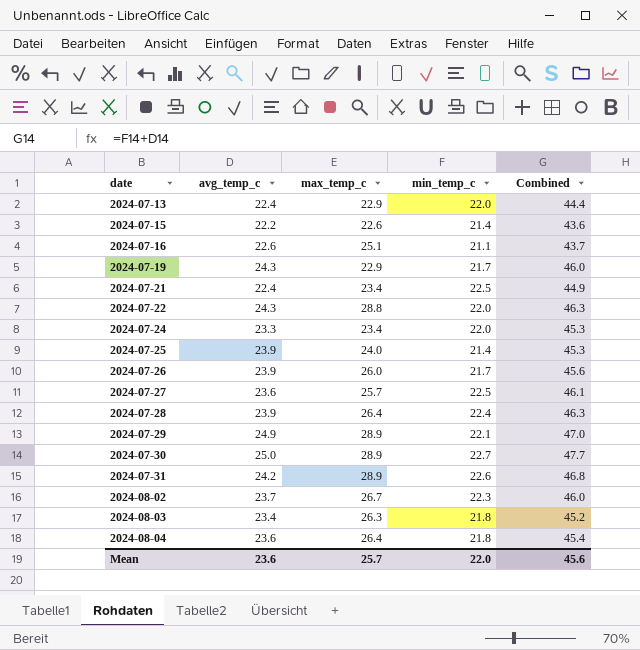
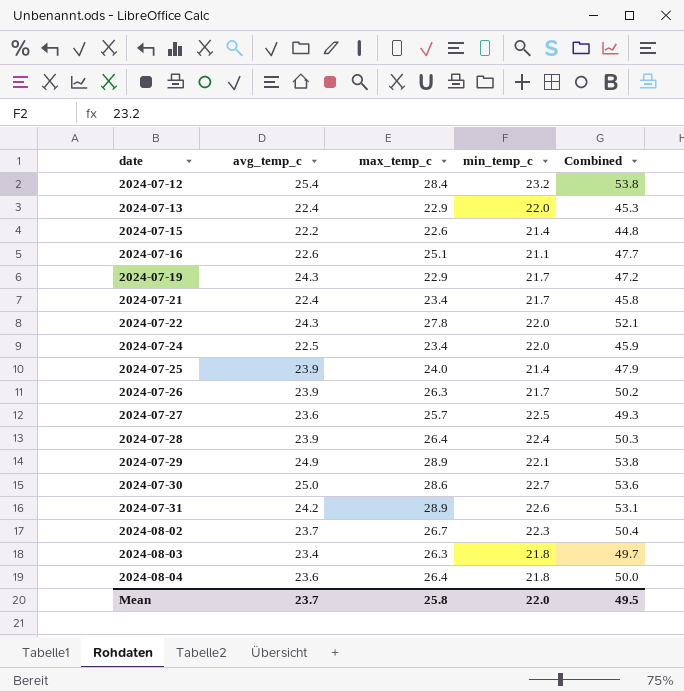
column Combined | formula: [avg_temp_c] + [min_temp_c] -> [avg_temp_c] + [max_temp_c]
row 2024-07-12: none -> 25.4 | 28.4 | 23.2 | 53.8
2024-07-21 | min_temp_c: 22.5 -> 21.7
2024-07-22 | max_temp_c: 28.8 -> 27.8
2024-07-24 | avg_temp_c: 23.3 -> 22.5
2024-07-26 | max_temp_c: 26.0 -> 26.3
2024-07-30 | max_temp_c: 28.9 -> 28.6
Mean | avg_temp_c: 23.6 -> 23.7
Mean | max_temp_c: 25.7 -> 25.8
Mean | Combined: 45.6 -> 49.5

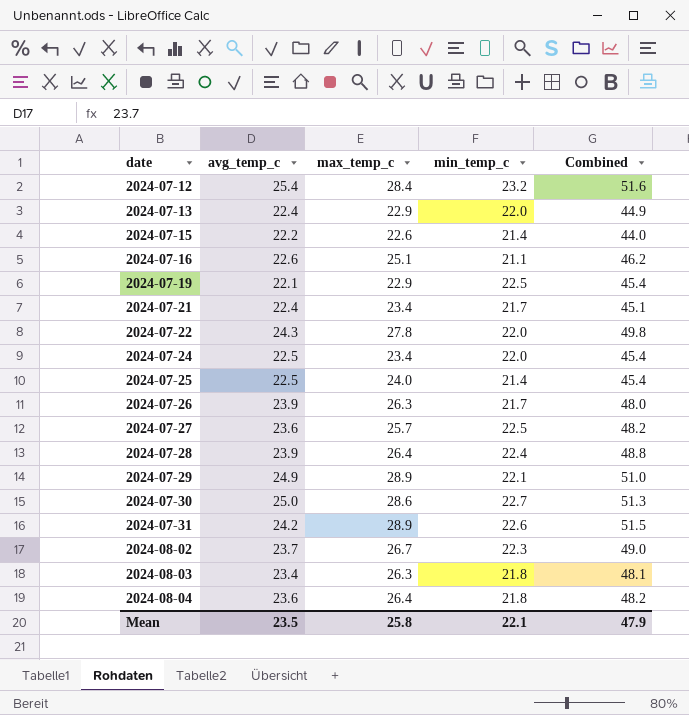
column Combined | formula: [avg_temp_c] + [max_temp_c] -> [max_temp_c] + [min_temp_c]
2024-07-19 | avg_temp_c: 24.3 -> 22.1
2024-07-19 | min_temp_c: 21.7 -> 22.5
2024-07-25 | avg_temp_c: 23.9 -> 22.5
Mean | avg_temp_c: 23.7 -> 23.5
Mean | min_temp_c: 22.0 -> 22.1
Mean | Combined: 49.5 -> 47.9

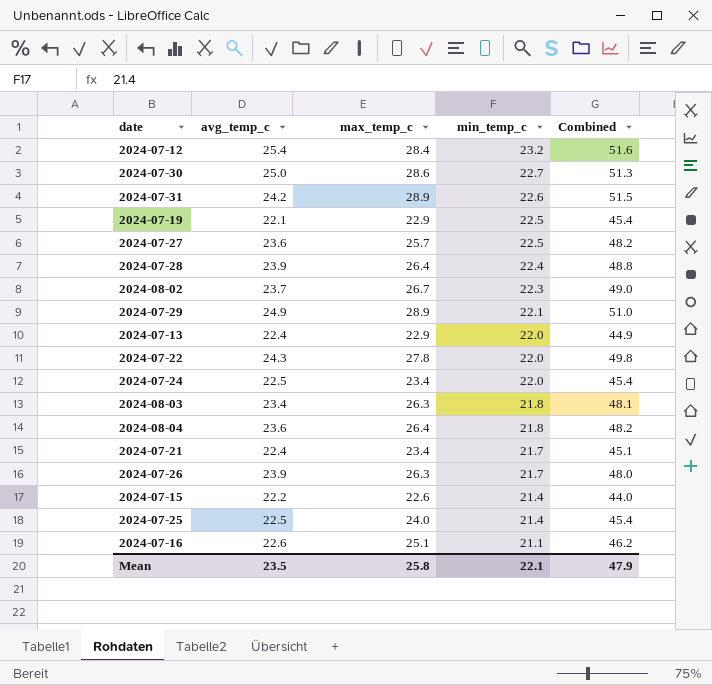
row order: date ascending -> min_temp_c descending

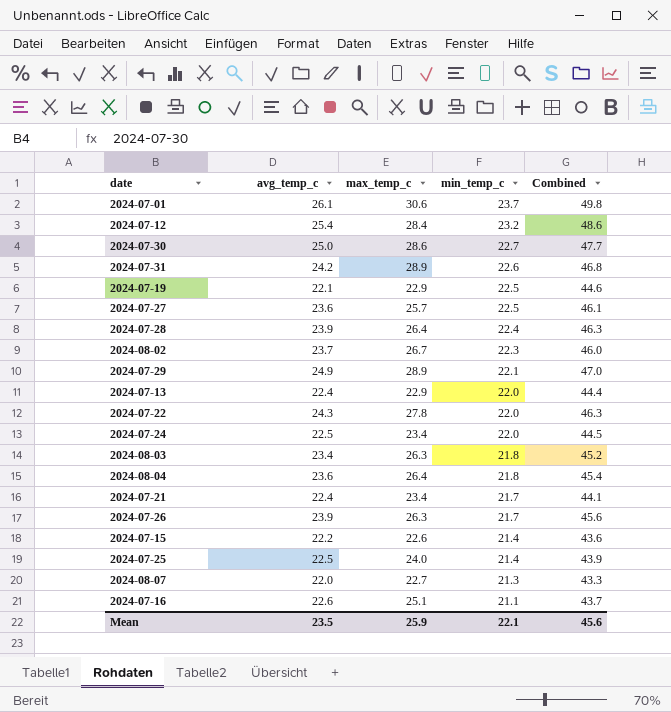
column Combined | formula: [max_temp_c] + [min_temp_c] -> [avg_temp_c] + [min_temp_c]
row 2024-07-01: none -> 26.1 | 30.6 | 23.7 | 49.8
row 2024-08-07: none -> 22.0 | 22.7 | 21.3 | 43.3
Mean | max_temp_c: 25.8 -> 25.9
Mean | Combined: 47.9 -> 45.6

